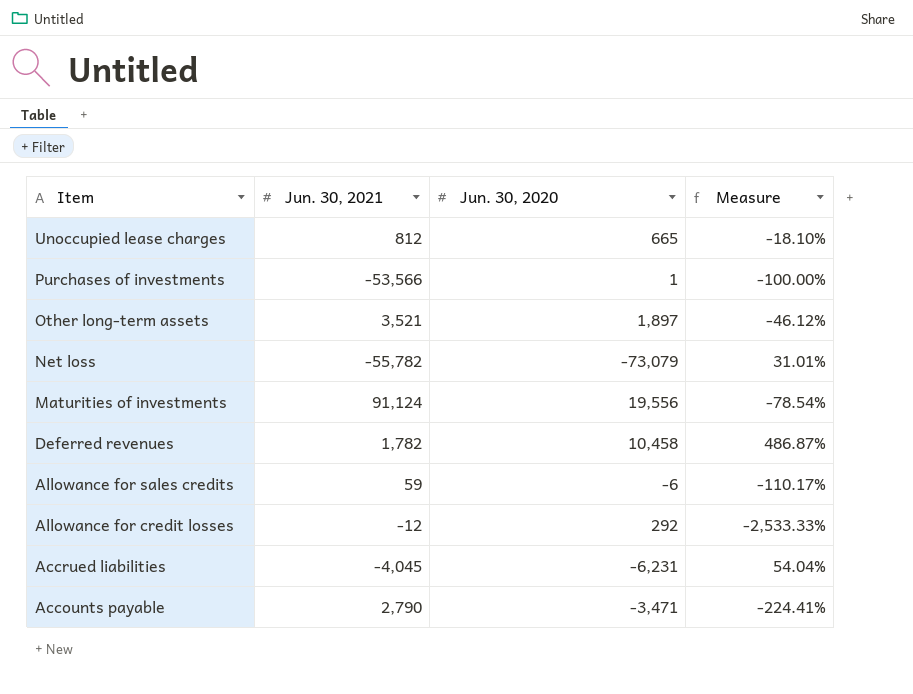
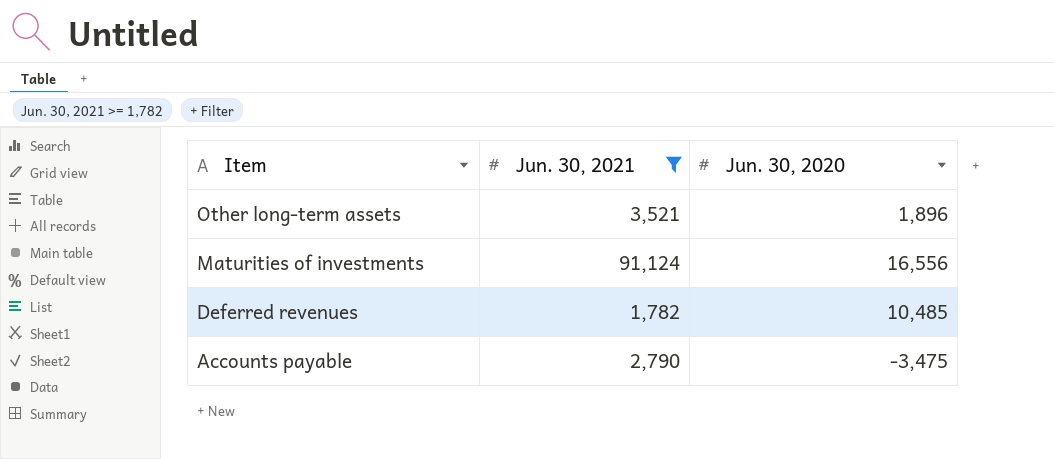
filter: none -> Jun. 30, 2021 >= 1,782
column Measure | formula: ([Jun. 30, 2020] - [Jun. 30, 2021]) / [Jun. 30, 2021] -> none
Other long-term assets | Jun. 30, 2020: 1,897 -> 1,896
Maturities of investments | Jun. 30, 2020: 19,556 -> 16,556
Deferred revenues | Jun. 30, 2020: 10,458 -> 10,485
Accounts payable | Jun. 30, 2020: -3,471 -> -3,475

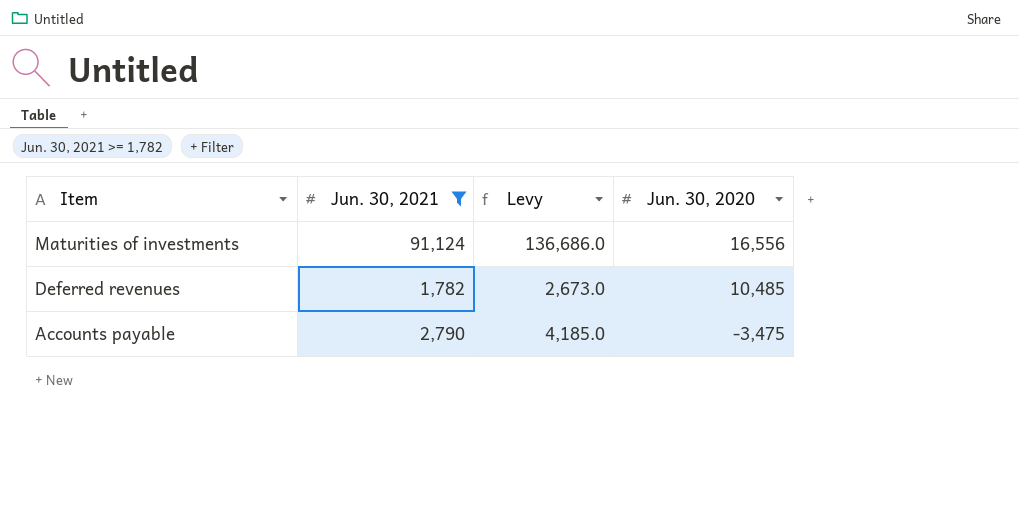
column Levy | formula: none -> [Jun. 30, 2021] * 1.5
row Other long-term assets: 3,521 | 1,896 -> none

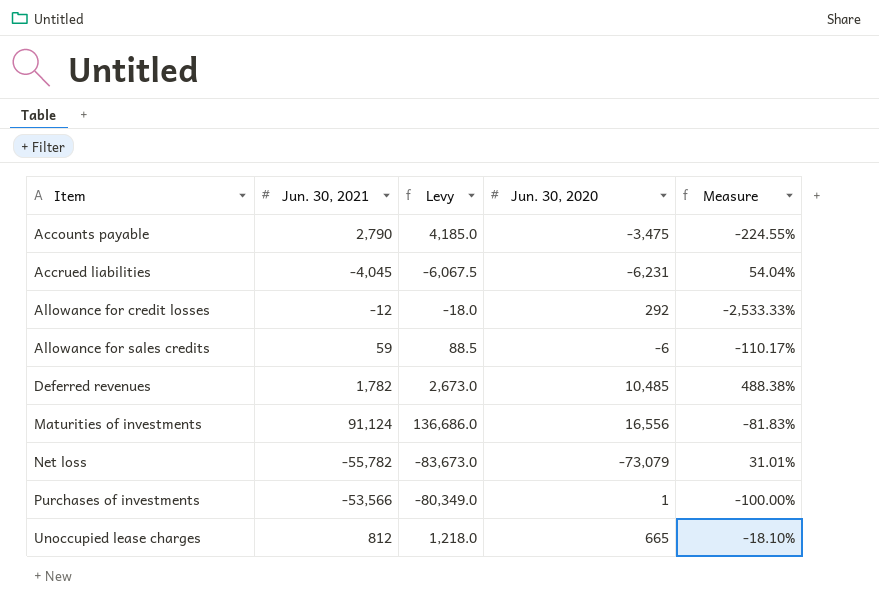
filter: Jun. 30, 2021 >= 1,782 -> none
row order: Item descending -> Item ascending
column Measure | formula: none -> ([Jun. 30, 2020] - [Jun. 30, 2021]) / [Jun. 30, 2021]

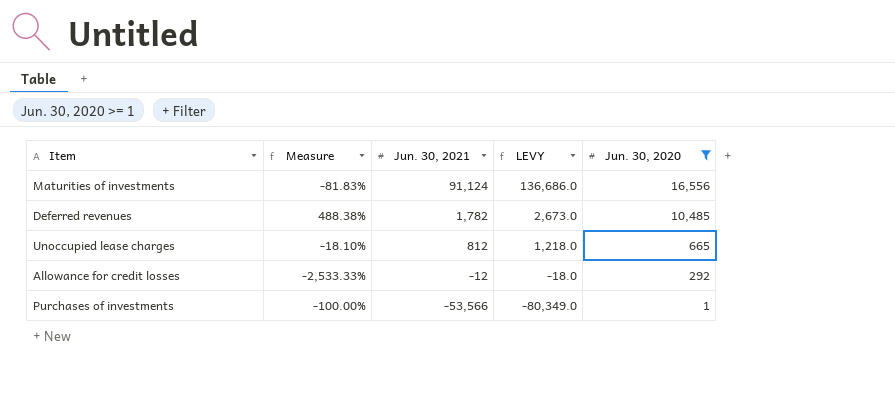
filter: none -> Jun. 30, 2020 >= 1
row order: Item ascending -> Jun. 30, 2021 descending
column Measure | position: 5 -> 2
column name: Levy -> LEVY

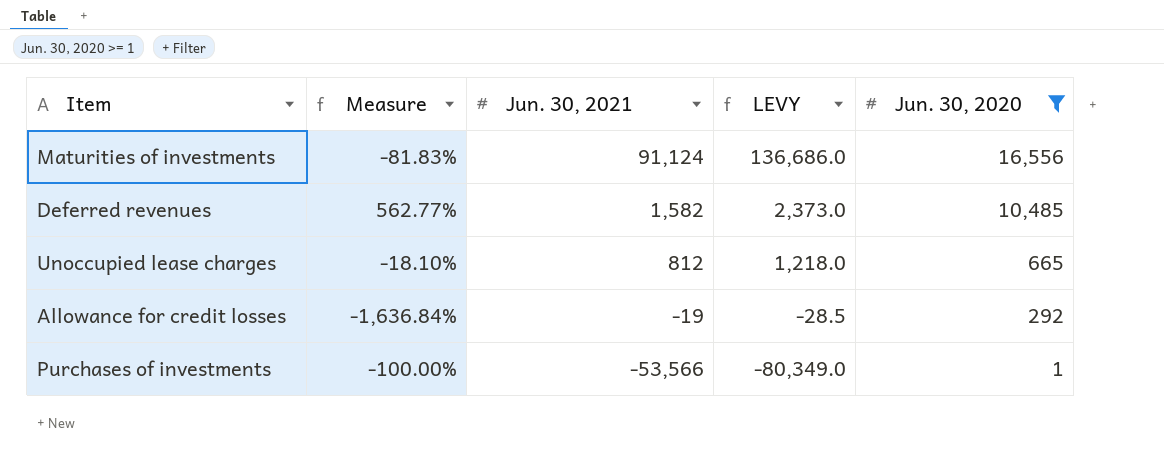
Deferred revenues | Measure: 488.38% -> 562.77%
Deferred revenues | Jun. 30, 2021: 1,782 -> 1,582
Deferred revenues | LEVY: 2,673.0 -> 2,373.0
Allowance for credit losses | Measure: -2,533.33% -> -1,636.84%
Allowance for credit losses | Jun. 30, 2021: -12 -> -19
Allowance for credit losses | LEVY: -18.0 -> -28.5

